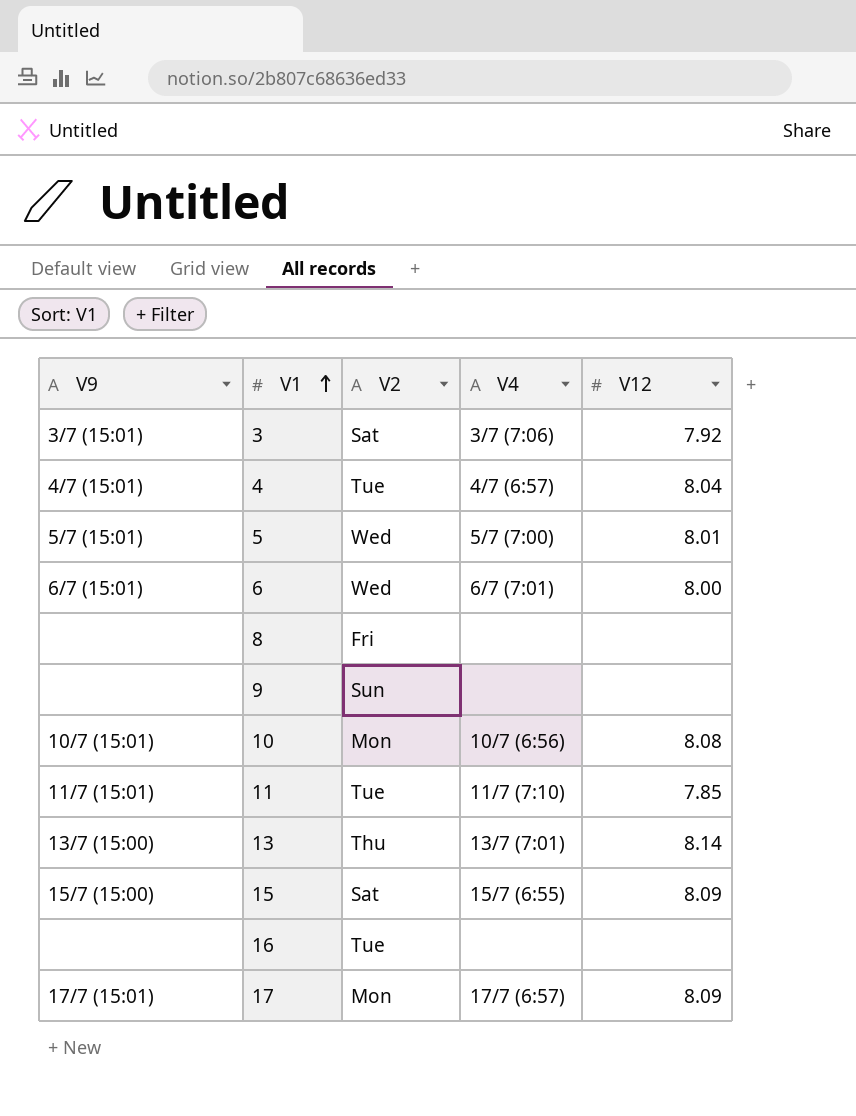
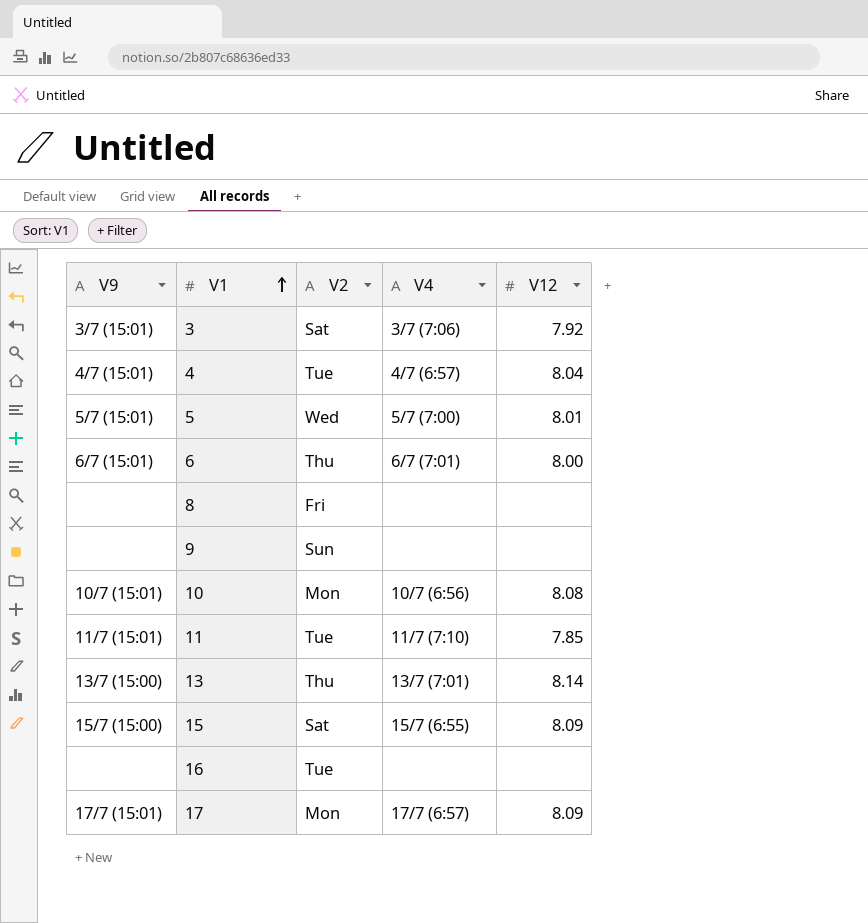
6 | V2: Wed -> Thu

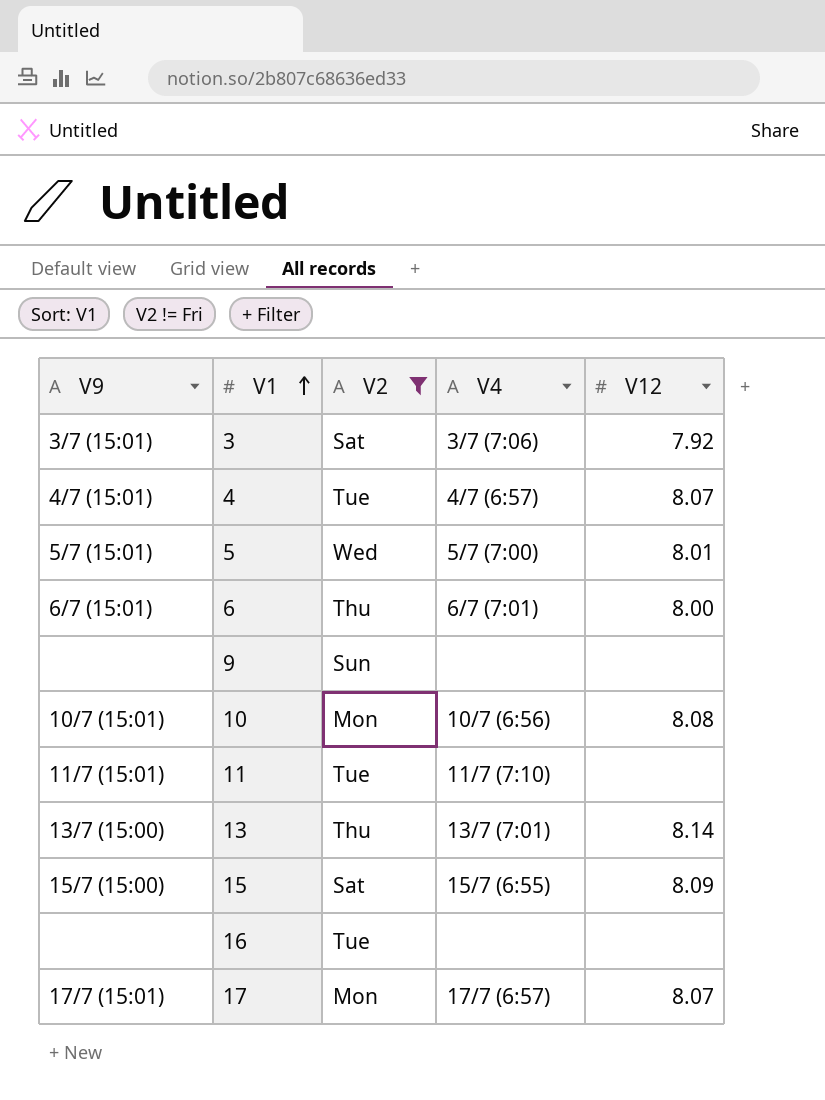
filter: none -> V2 != Fri
4 | V12: 8.04 -> 8.07
11 | V12: 7.85 -> none
17 | V12: 8.09 -> 8.07

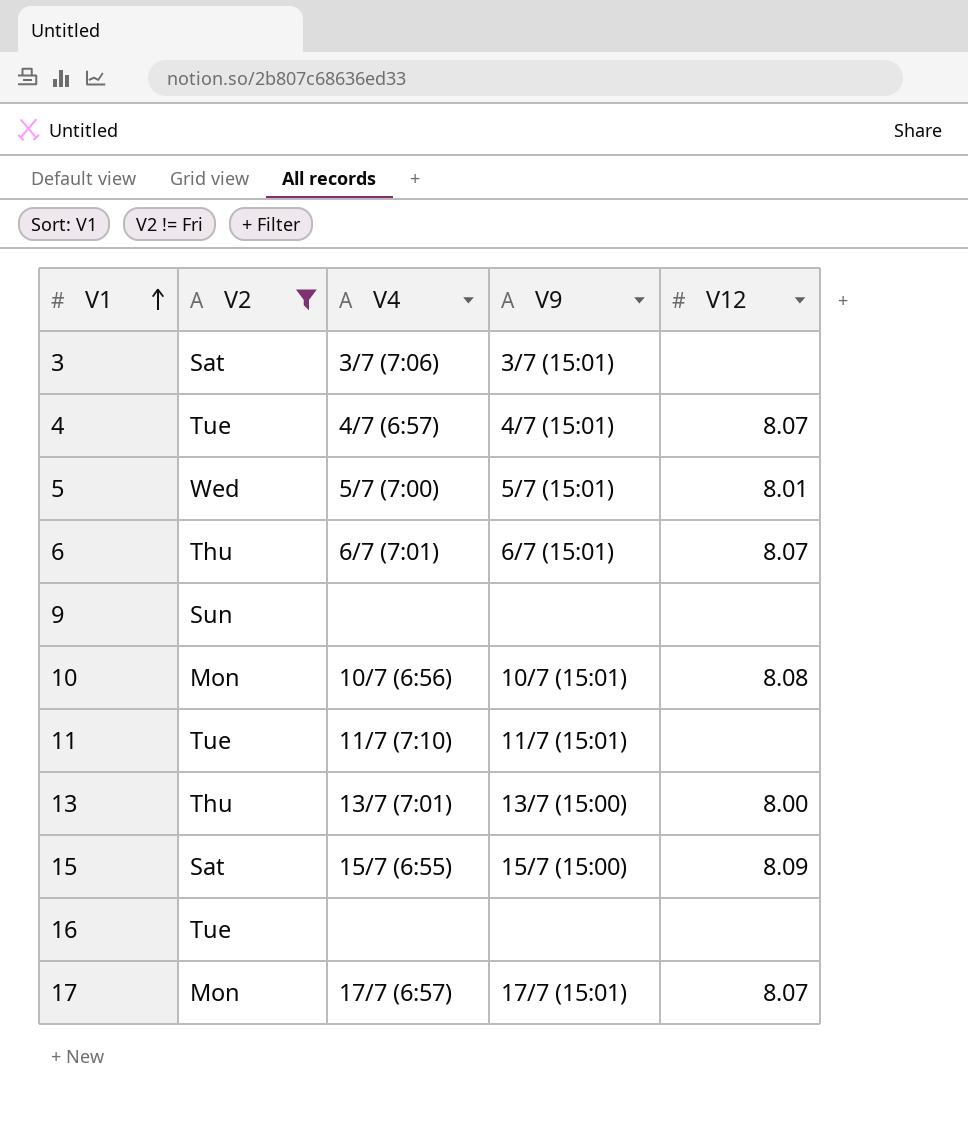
column V9 | position: 1 -> 4
3 | V12: 7.92 -> none
6 | V12: 8.00 -> 8.07
13 | V12: 8.14 -> 8.00

